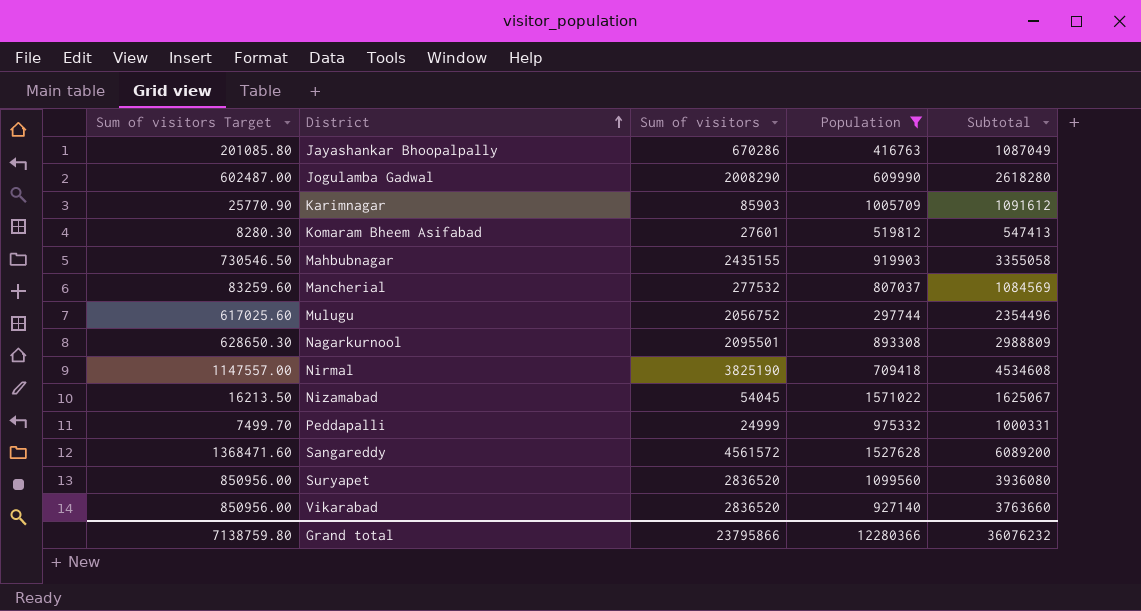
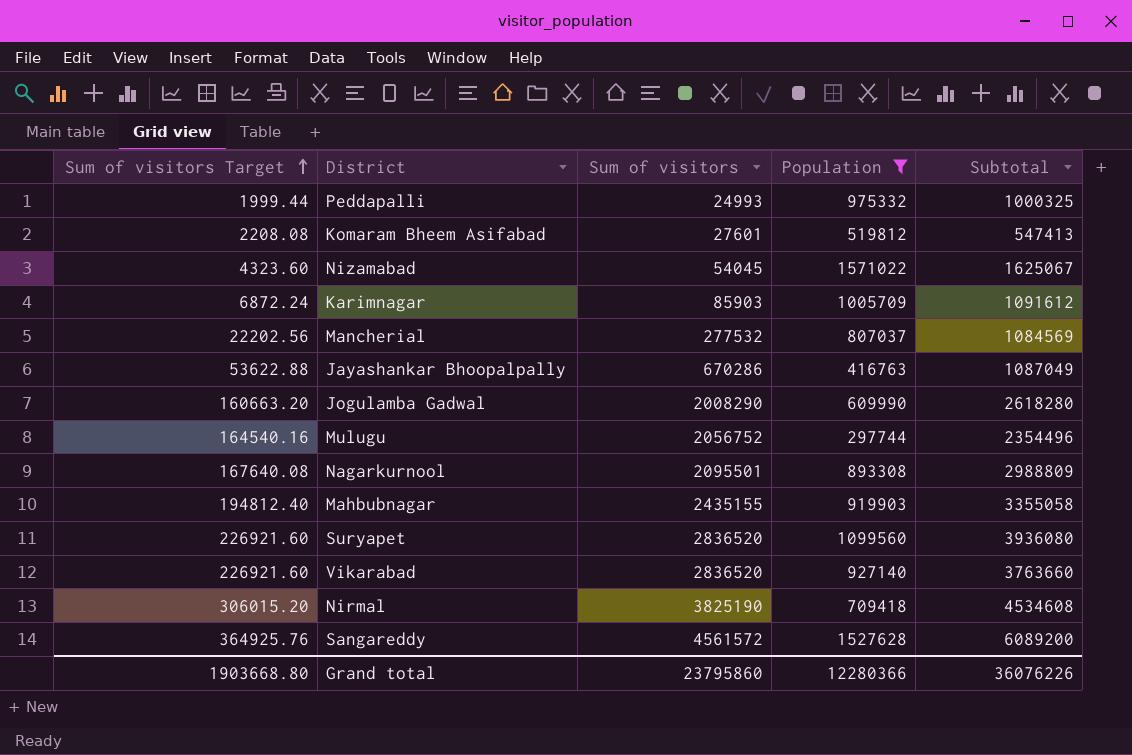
row order: District ascending -> Sum of visitors Target ascending
column Sum of visitors Target | formula: [Sum of visitors] * 0.3 -> [Sum of visitors] * 0.08
Peddapalli | Sum of visitors: 24999 -> 24993
Peddapalli | Subtotal: 1000331 -> 1000325
Grand total | Sum of visitors Target: 7138759.80 -> 1903668.80
Grand total | Sum of visitors: 23795866 -> 23795860
Grand total | Subtotal: 36076232 -> 36076226

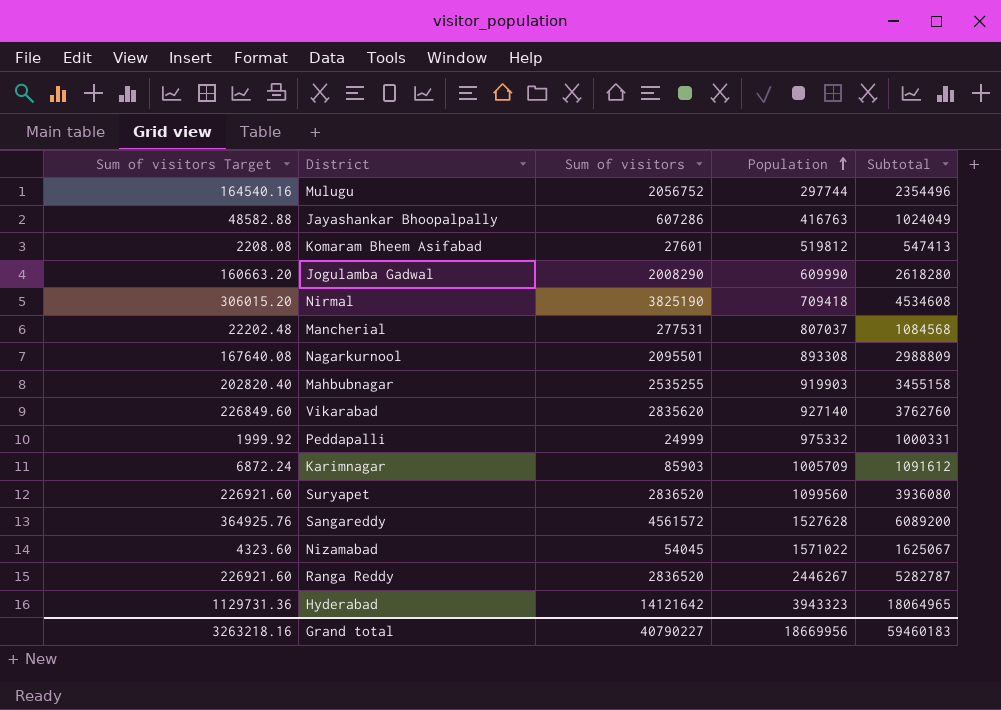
filter: Population <= 1571022 -> none
row order: Sum of visitors Target ascending -> Population ascending
Jayashankar Bhoopalpally | Sum of visitors Target: 53622.88 -> 48582.88
Jayashankar Bhoopalpally | Sum of visitors: 670286 -> 607286
Jayashankar Bhoopalpally | Subtotal: 1087049 -> 1024049
Mancherial | Sum of visitors Target: 22202.56 -> 22202.48
Mancherial | Sum of visitors: 277532 -> 277531
Mancherial | Subtotal: 1084569 -> 1084568
Mahbubnagar | Sum of visitors Target: 194812.40 -> 202820.40
Mahbubnagar | Sum of visitors: 2435155 -> 2535255
Mahbubnagar | Subtotal: 3355058 -> 3455158
Vikarabad | Sum of visitors Target: 226921.60 -> 226849.60
Vikarabad | Sum of visitors: 2836520 -> 2835620
Vikarabad | Subtotal: 3763660 -> 3762760
Peddapalli | Sum of visitors Target: 1999.44 -> 1999.92
Peddapalli | Sum of visitors: 24993 -> 24999
Peddapalli | Subtotal: 1000325 -> 1000331
Grand total | Sum of visitors Target: 1903668.80 -> 3263218.16
Grand total | Sum of visitors: 23795860 -> 40790227
Grand total | Population: 12280366 -> 18669956
Grand total | Subtotal: 36076226 -> 59460183

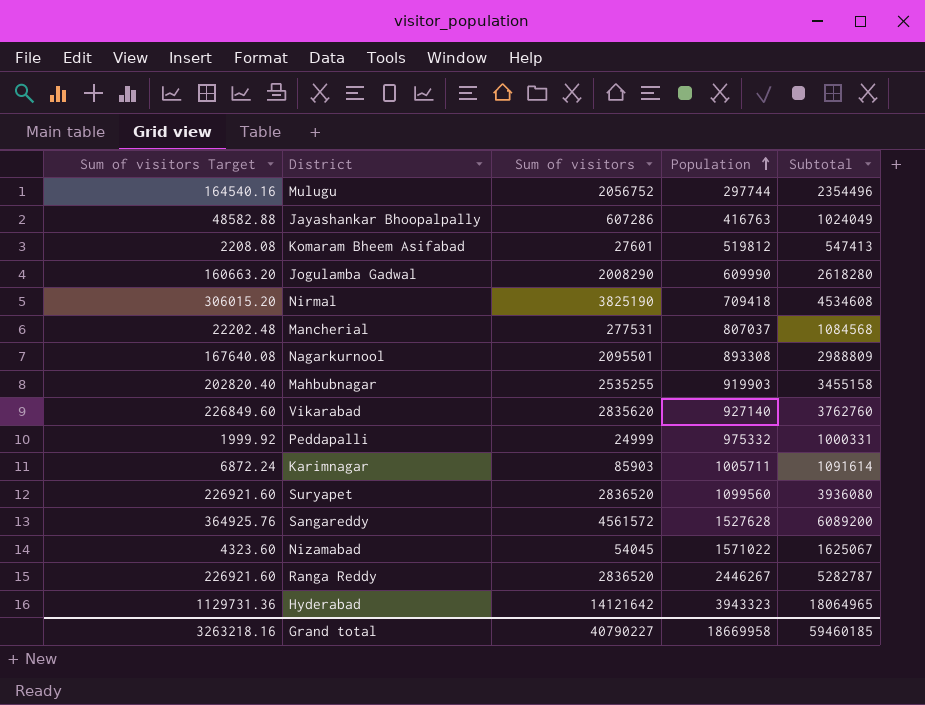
Karimnagar | Population: 1005709 -> 1005711
Karimnagar | Subtotal: 1091612 -> 1091614
Grand total | Population: 18669956 -> 18669958
Grand total | Subtotal: 59460183 -> 59460185

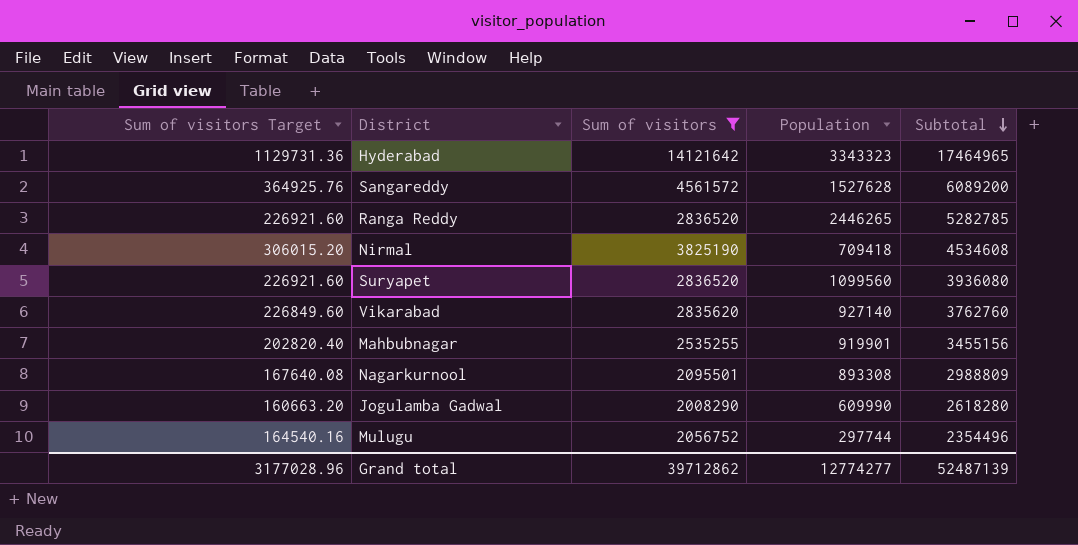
filter: none -> Sum of visitors >= 2008290
row order: Population ascending -> Subtotal descending
Hyderabad | Population: 3943323 -> 3343323
Hyderabad | Subtotal: 18064965 -> 17464965
Ranga Reddy | Population: 2446267 -> 2446265
Ranga Reddy | Subtotal: 5282787 -> 5282785
Mahbubnagar | Population: 919903 -> 919901
Mahbubnagar | Subtotal: 3455158 -> 3455156
Grand total | Sum of visitors Target: 3263218.16 -> 3177028.96
Grand total | Sum of visitors: 40790227 -> 39712862
Grand total | Population: 18669958 -> 12774277
Grand total | Subtotal: 59460185 -> 52487139

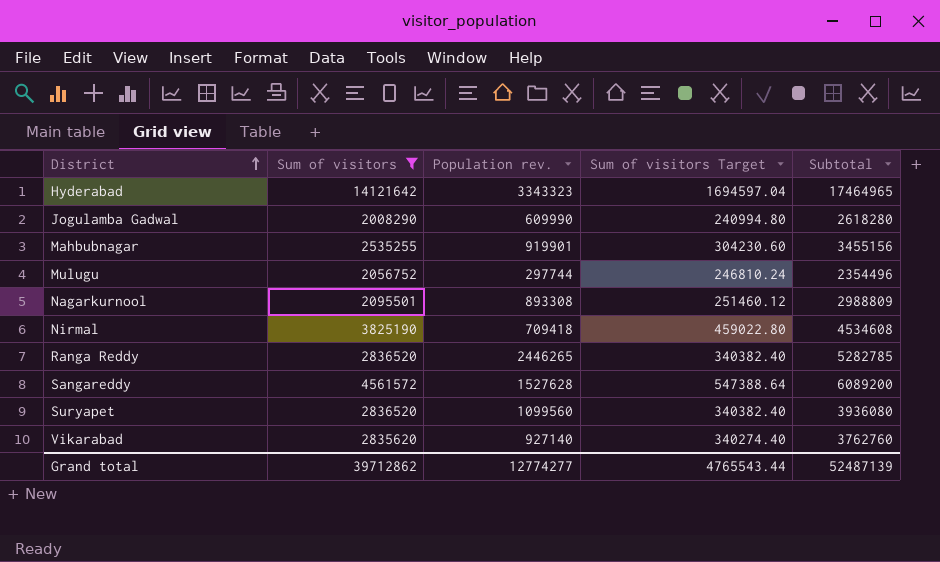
row order: Subtotal descending -> District ascending
column name: Population -> Population rev.
column Sum of visitors Target | formula: [Sum of visitors] * 0.08 -> [Sum of visitors] * 0.12
column Sum of visitors Target | position: 1 -> 4
Grand total | Sum of visitors Target: 3177028.96 -> 4765543.44

